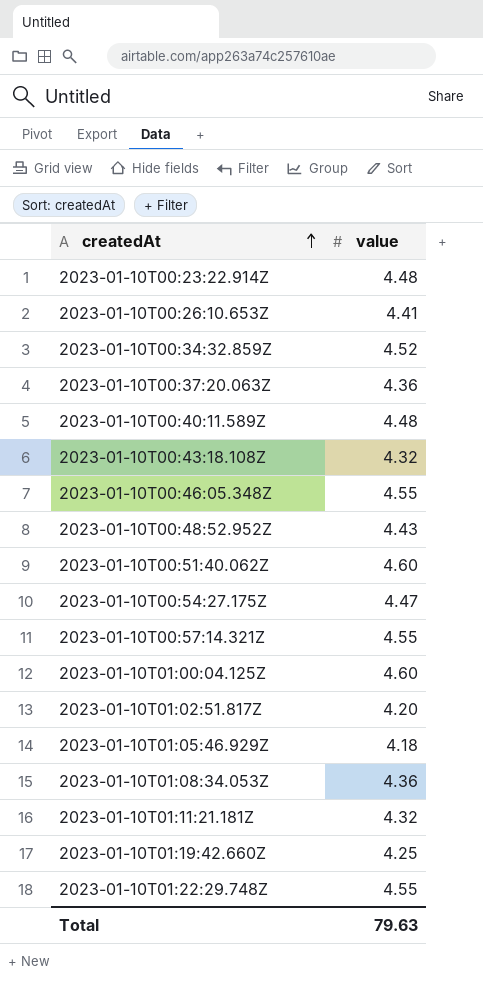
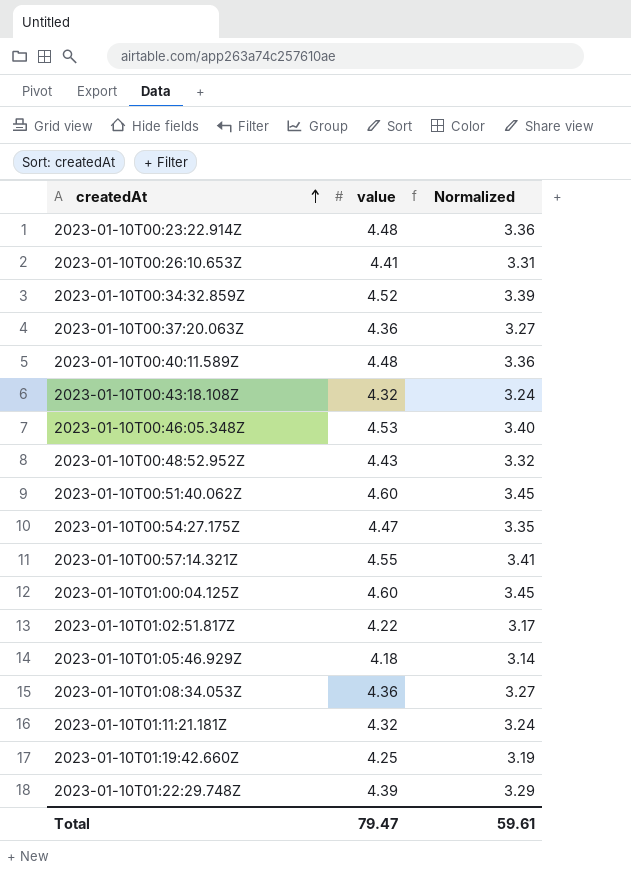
column Normalized | formula: none -> [value] * 0.75
2023-01-10T00:46:05.348Z | value: 4.55 -> 4.53
2023-01-10T01:02:51.817Z | value: 4.20 -> 4.22
2023-01-10T01:22:29.748Z | value: 4.55 -> 4.39
Total | value: 79.63 -> 79.47

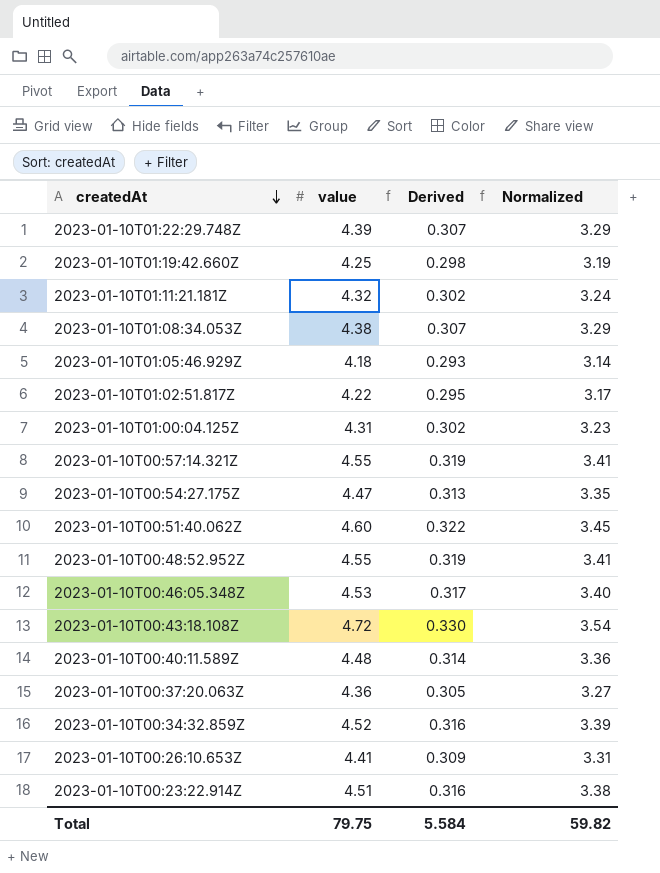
row order: createdAt ascending -> createdAt descending
column Derived | formula: none -> [value] * 0.07
2023-01-10T01:08:34.053Z | value: 4.36 -> 4.38
2023-01-10T01:08:34.053Z | Normalized: 3.27 -> 3.29
2023-01-10T01:00:04.125Z | value: 4.60 -> 4.31
2023-01-10T01:00:04.125Z | Normalized: 3.45 -> 3.23
2023-01-10T00:48:52.952Z | value: 4.43 -> 4.55
2023-01-10T00:48:52.952Z | Normalized: 3.32 -> 3.41
2023-01-10T00:43:18.108Z | value: 4.32 -> 4.72
2023-01-10T00:43:18.108Z | Normalized: 3.24 -> 3.54
2023-01-10T00:23:22.914Z | value: 4.48 -> 4.51
2023-01-10T00:23:22.914Z | Normalized: 3.36 -> 3.38
Total | value: 79.47 -> 79.75
Total | Normalized: 59.61 -> 59.82

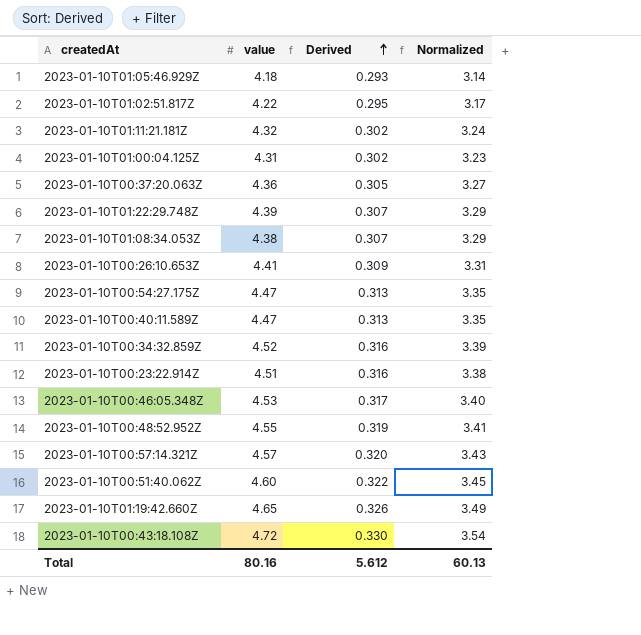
row order: createdAt descending -> Derived ascending
2023-01-10T00:40:11.589Z | value: 4.48 -> 4.47
2023-01-10T00:40:11.589Z | Derived: 0.314 -> 0.313
2023-01-10T00:40:11.589Z | Normalized: 3.36 -> 3.35
2023-01-10T00:57:14.321Z | value: 4.55 -> 4.57
2023-01-10T00:57:14.321Z | Derived: 0.319 -> 0.320
2023-01-10T00:57:14.321Z | Normalized: 3.41 -> 3.43
2023-01-10T01:19:42.660Z | value: 4.25 -> 4.65
2023-01-10T01:19:42.660Z | Derived: 0.298 -> 0.326
2023-01-10T01:19:42.660Z | Normalized: 3.19 -> 3.49
Total | value: 79.75 -> 80.16
Total | Derived: 5.584 -> 5.612
Total | Normalized: 59.82 -> 60.13

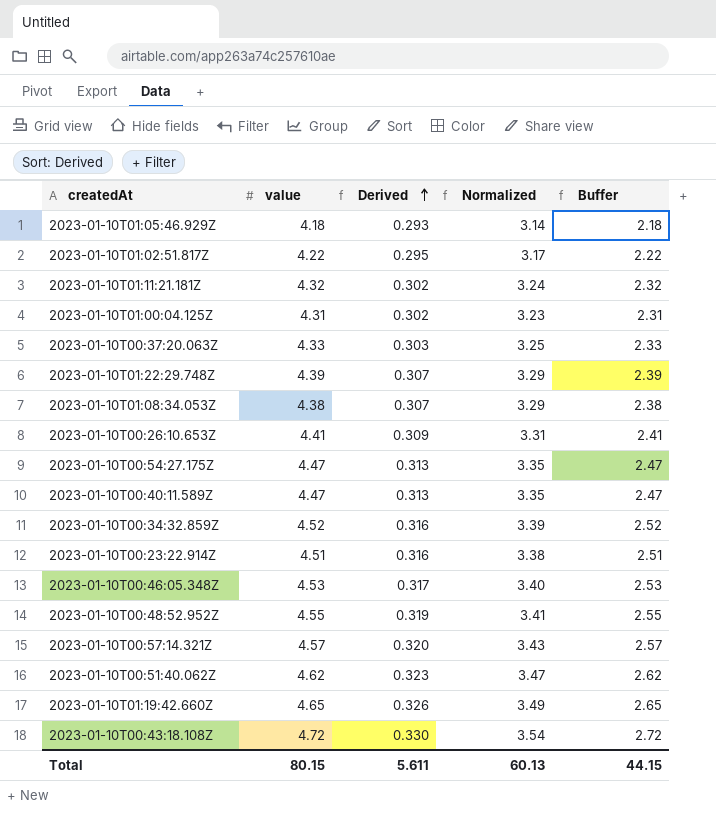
column Buffer | formula: none -> [value] - 2
2023-01-10T00:37:20.063Z | value: 4.36 -> 4.33
2023-01-10T00:37:20.063Z | Derived: 0.305 -> 0.303
2023-01-10T00:37:20.063Z | Normalized: 3.27 -> 3.25
2023-01-10T00:51:40.062Z | value: 4.60 -> 4.62
2023-01-10T00:51:40.062Z | Derived: 0.322 -> 0.323
2023-01-10T00:51:40.062Z | Normalized: 3.45 -> 3.47
Total | value: 80.16 -> 80.15
Total | Derived: 5.612 -> 5.611

